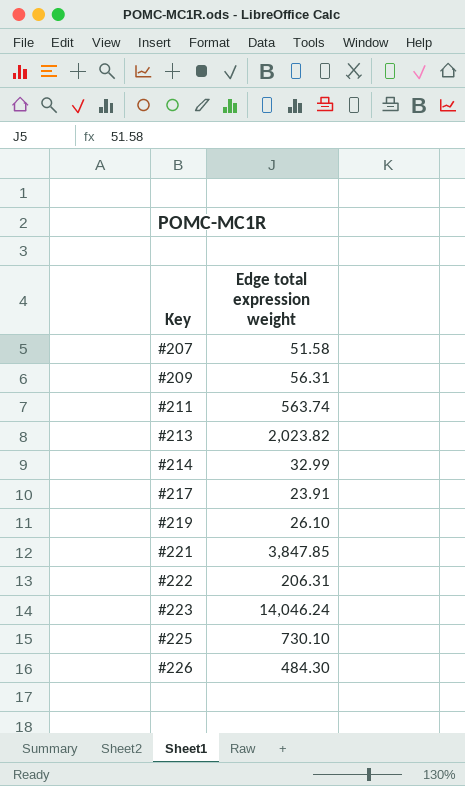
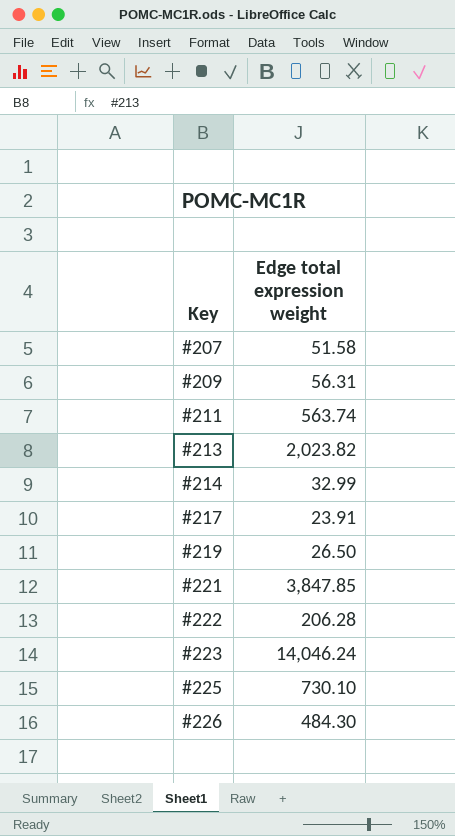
#219 | Edge total expression weight: 26.10 -> 26.50
#222 | Edge total expression weight: 206.31 -> 206.28

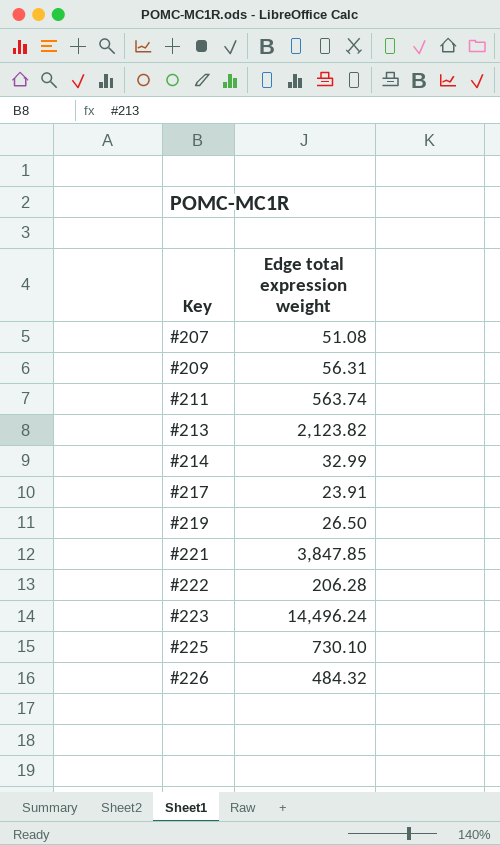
#207 | Edge total expression weight: 51.58 -> 51.08
#213 | Edge total expression weight: 2,023.82 -> 2,123.82
#223 | Edge total expression weight: 14,046.24 -> 14,496.24
#226 | Edge total expression weight: 484.30 -> 484.32

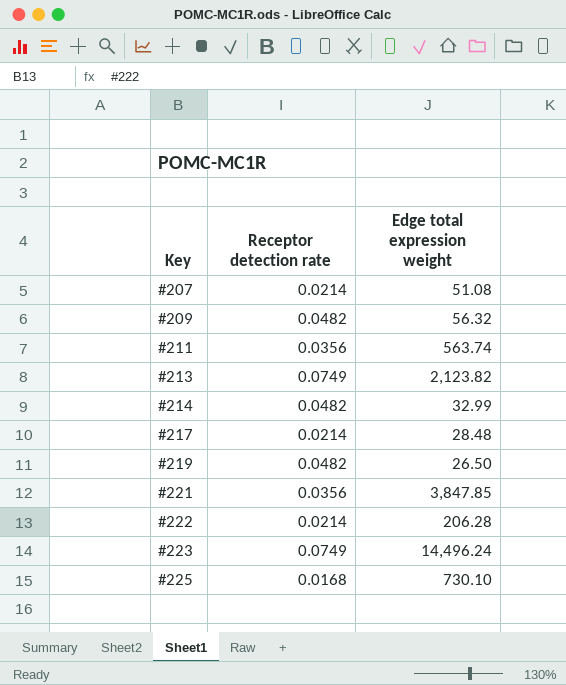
column Receptor detection rate | position: none -> 2
row #226: 484.32 -> none
#209 | Edge total expression weight: 56.31 -> 56.32
#217 | Edge total expression weight: 23.91 -> 28.48

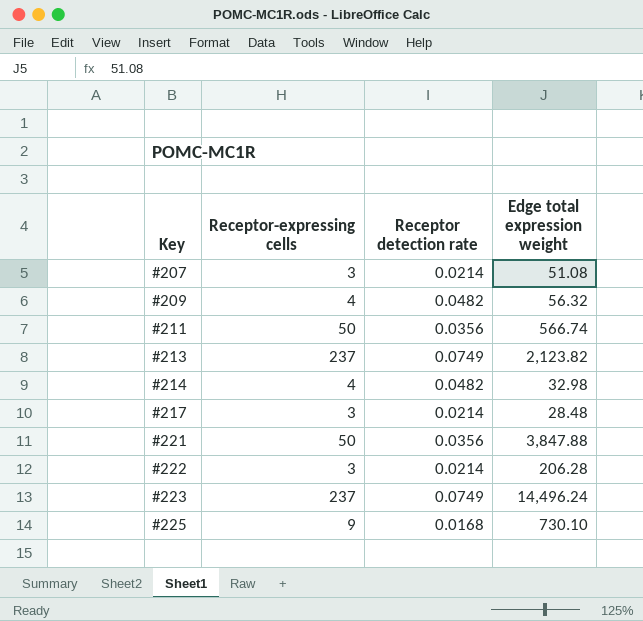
column Receptor-expressing cells | position: none -> 2
row #219: 0.0482 | 26.50 -> none
#211 | Edge total expression weight: 563.74 -> 566.74
#214 | Edge total expression weight: 32.99 -> 32.98
#221 | Edge total expression weight: 3,847.85 -> 3,847.88

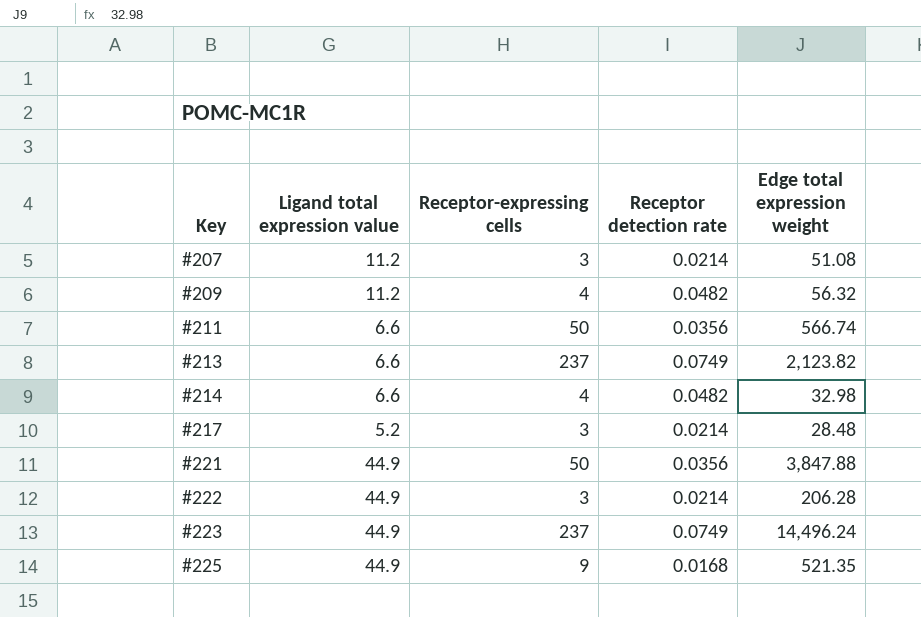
column Ligand total expression value | position: none -> 2
#225 | Edge total expression weight: 730.10 -> 521.35

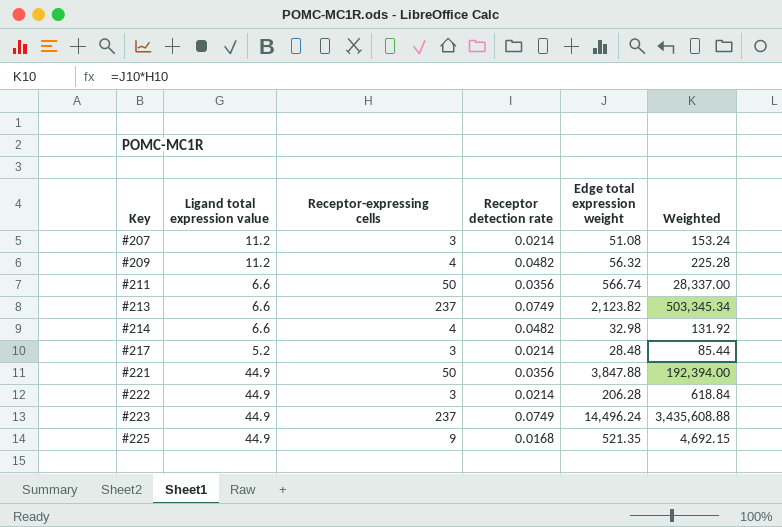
column Weighted | formula: none -> [Receptor-expressing cells] * [Edge total expression weight]

